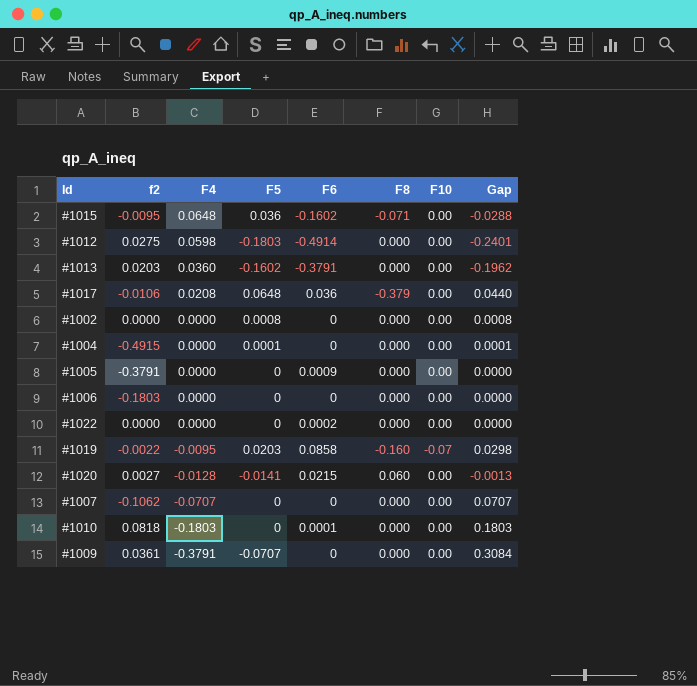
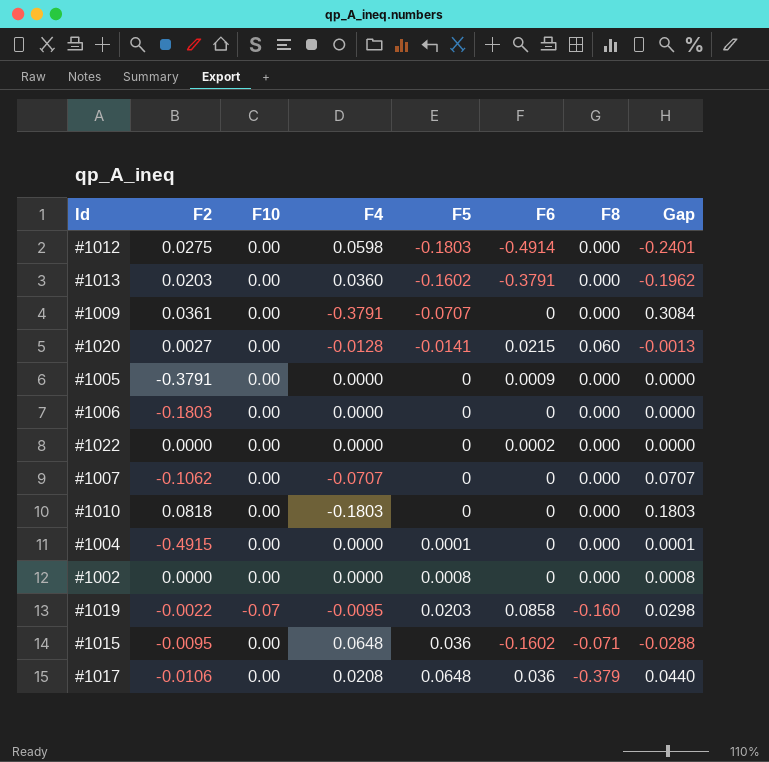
row order: F4 descending -> F5 ascending
column name: f2 -> F2
column F10 | position: 7 -> 3
#1010 | F6: 0.0001 -> 0

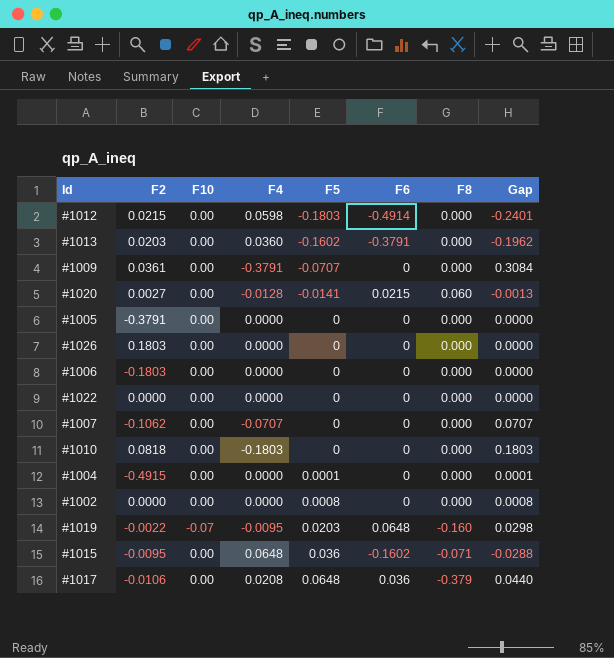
#1012 | F2: 0.0275 -> 0.0215
#1005 | F6: 0.0009 -> 0
row #1026: none -> 0.1803 | 0.00 | 0.0000 | 0 | 0 | 0.000 | 0.0000
#1022 | F6: 0.0002 -> 0
#1019 | F6: 0.0858 -> 0.0648

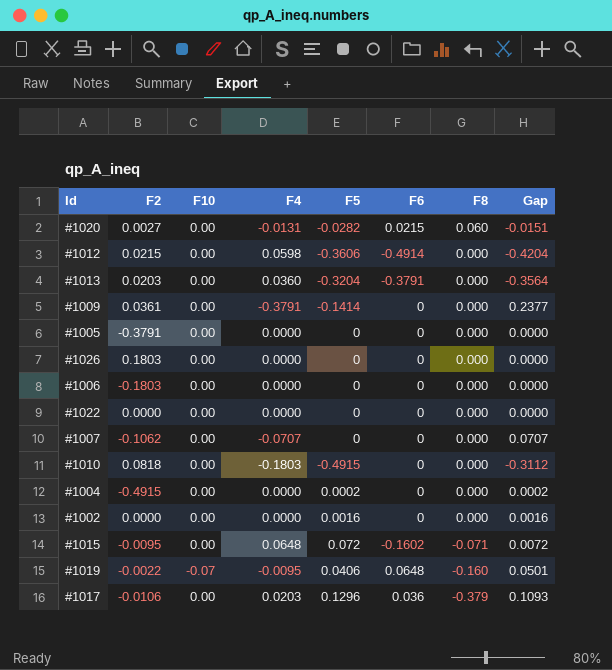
row order: F5 ascending -> F8 descending
#1020 | F4: -0.0128 -> -0.0131
#1020 | F5: -0.0141 -> -0.0282
#1020 | Gap: -0.0013 -> -0.0151
#1012 | F5: -0.1803 -> -0.3606
#1012 | Gap: -0.2401 -> -0.4204
#1013 | F5: -0.1602 -> -0.3204
#1013 | Gap: -0.1962 -> -0.3564
#1009 | F5: -0.0707 -> -0.1414
#1009 | Gap: 0.3084 -> 0.2377
#1010 | F5: 0 -> -0.4915
#1010 | Gap: 0.1803 -> -0.3112
#1004 | F5: 0.0001 -> 0.0002
#1004 | Gap: 0.0001 -> 0.0002
#1002 | F5: 0.0008 -> 0.0016
#1002 | Gap: 0.0008 -> 0.0016
#1015 | F5: 0.036 -> 0.072
#1015 | Gap: -0.0288 -> 0.0072
#1019 | F5: 0.0203 -> 0.0406
#1019 | Gap: 0.0298 -> 0.0501
#1017 | F4: 0.0208 -> 0.0203
#1017 | F5: 0.0648 -> 0.1296
#1017 | Gap: 0.0440 -> 0.1093

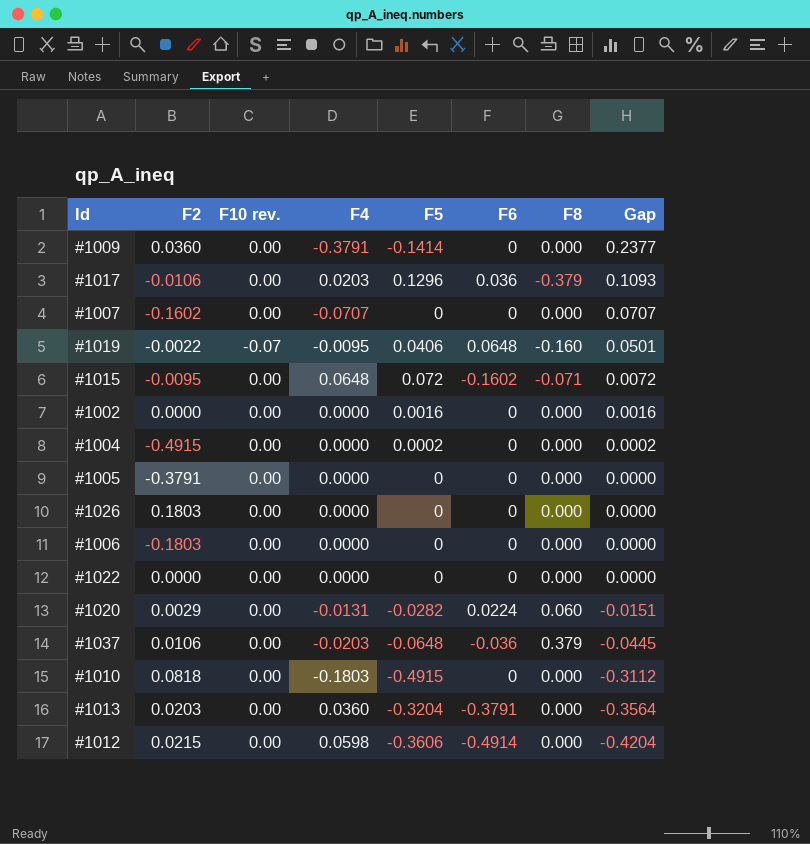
row order: F8 descending -> Gap descending
column name: F10 -> F10 rev.
#1009 | F2: 0.0361 -> 0.0360
#1007 | F2: -0.1062 -> -0.1602
#1020 | F2: 0.0027 -> 0.0029
#1020 | F6: 0.0215 -> 0.0224
row #1037: none -> 0.0106 | 0.00 | -0.0203 | -0.0648 | -0.036 | 0.379 | -0.0445

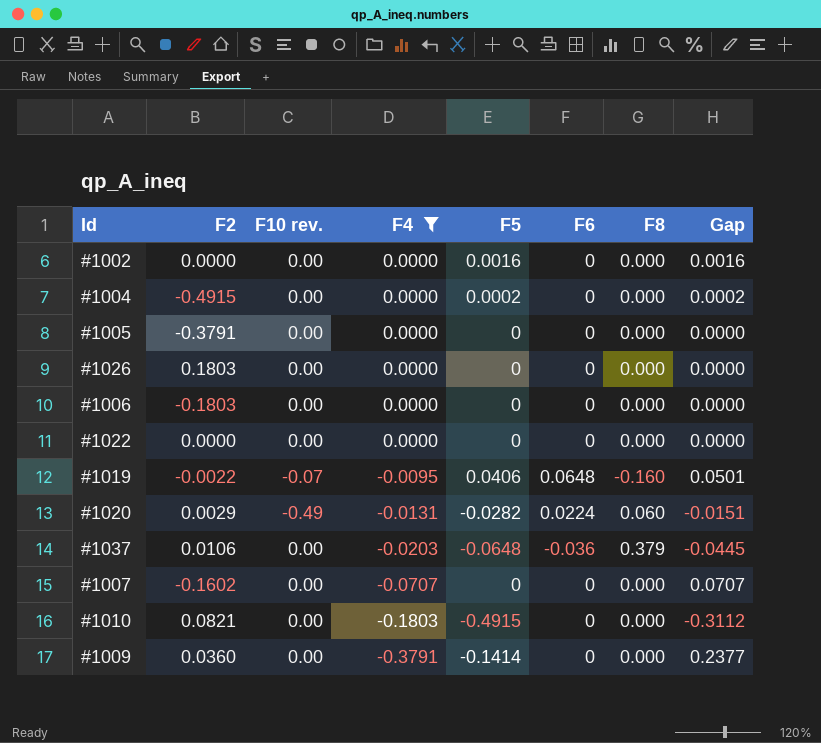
filter: none -> F4 <= 0.0000
row order: Gap descending -> F4 descending
#1020 | F10 rev.: 0.00 -> -0.49
#1010 | F2: 0.0818 -> 0.0821

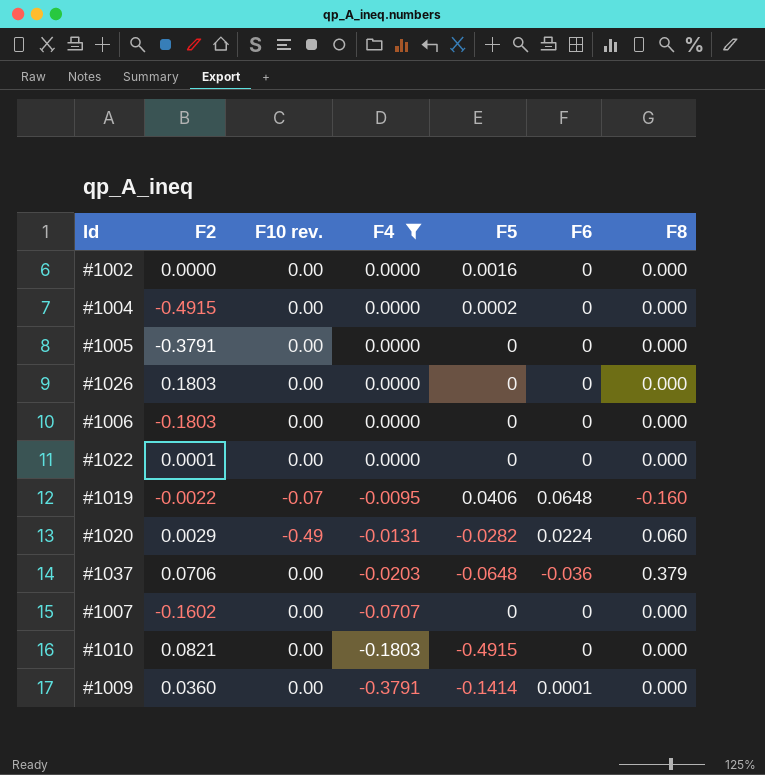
column Gap | formula: [F5] - [F4] -> none
#1022 | F2: 0.0000 -> 0.0001
#1037 | F2: 0.0106 -> 0.0706
#1009 | F6: 0 -> 0.0001

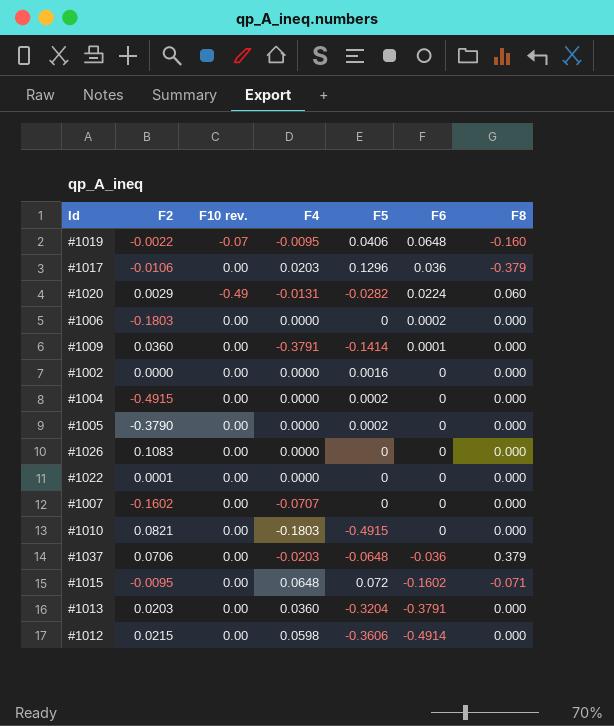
filter: F4 <= 0.0000 -> none
row order: F4 descending -> F6 descending
#1006 | F6: 0 -> 0.0002
#1005 | F2: -0.3791 -> -0.3790
#1005 | F5: 0 -> 0.0002
#1026 | F2: 0.1803 -> 0.1083

